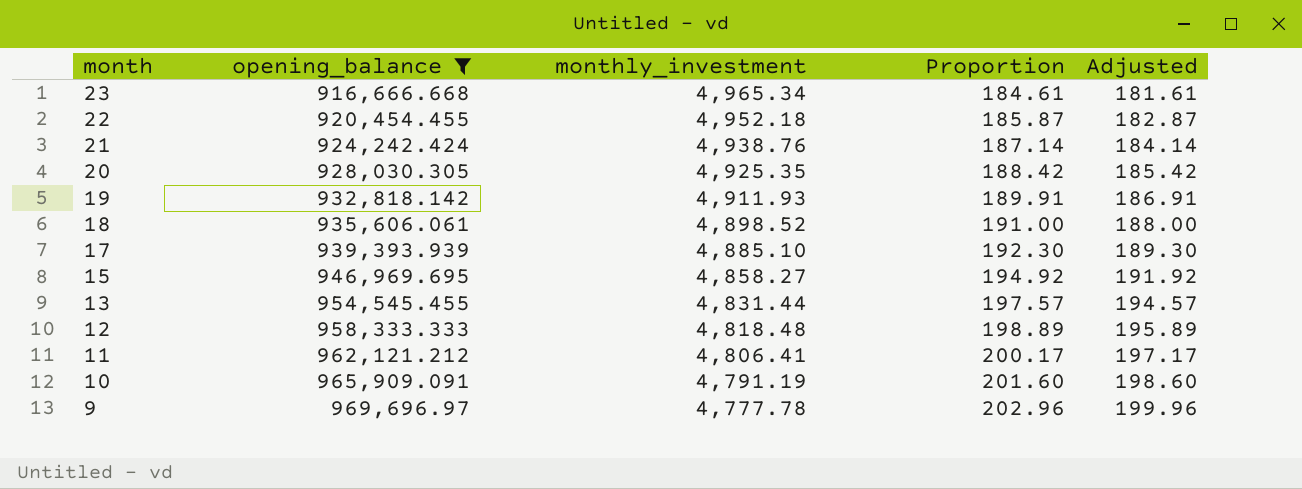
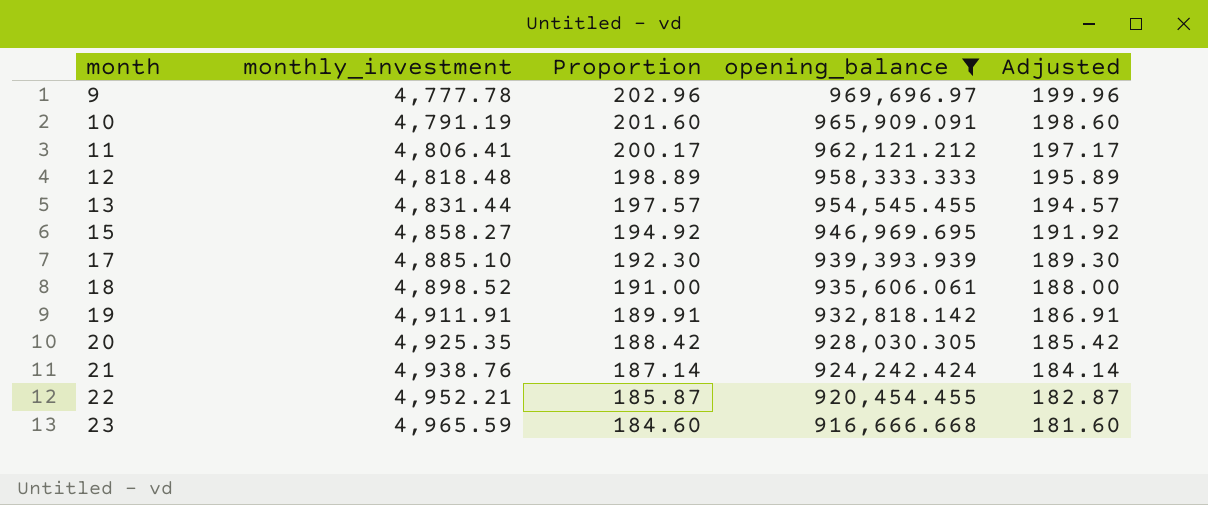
row order: month descending -> month ascending
column opening_balance | position: 2 -> 4
19 | monthly_investment: 4,911.93 -> 4,911.91
22 | monthly_investment: 4,952.18 -> 4,952.21
23 | monthly_investment: 4,965.34 -> 4,965.59
23 | Proportion: 184.61 -> 184.60
23 | Adjusted: 181.61 -> 181.60

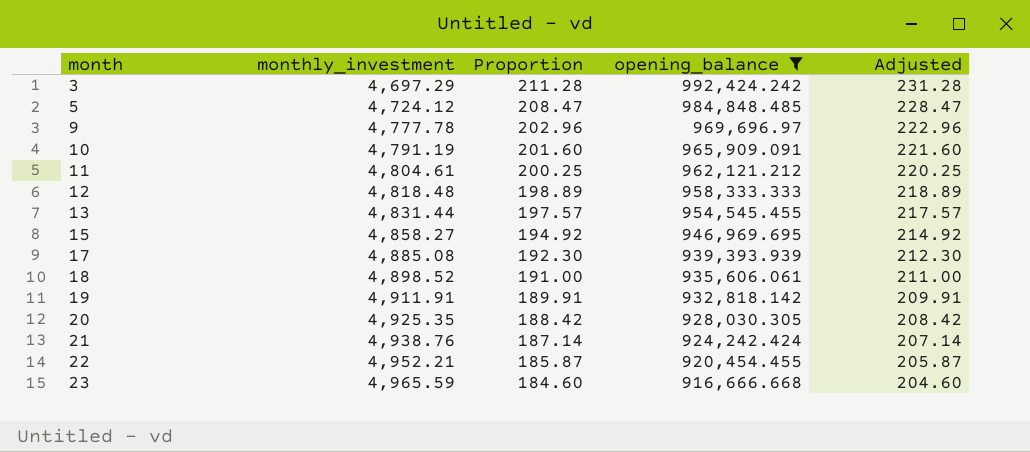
column Adjusted | formula: [Proportion] - 3 -> [Proportion] + 20
row 3: none -> 4,697.29 | 211.28 | 992,424.242 | 231.28
row 5: none -> 4,724.12 | 208.47 | 984,848.485 | 228.47
11 | monthly_investment: 4,806.41 -> 4,804.61
11 | Proportion: 200.17 -> 200.25
17 | monthly_investment: 4,885.10 -> 4,885.08

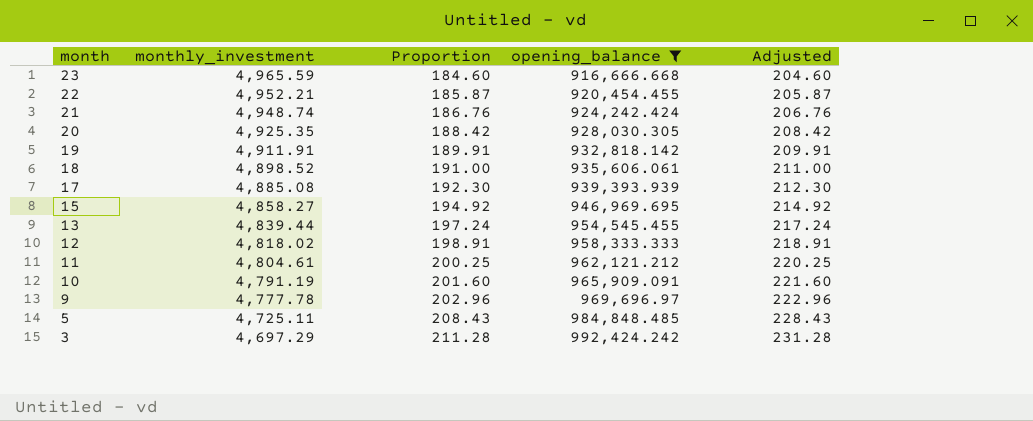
row order: month ascending -> month descending
21 | monthly_investment: 4,938.76 -> 4,948.74
21 | Proportion: 187.14 -> 186.76
21 | Adjusted: 207.14 -> 206.76
13 | monthly_investment: 4,831.44 -> 4,839.44
13 | Proportion: 197.57 -> 197.24
13 | Adjusted: 217.57 -> 217.24
12 | monthly_investment: 4,818.48 -> 4,818.02
12 | Proportion: 198.89 -> 198.91
12 | Adjusted: 218.89 -> 218.91
5 | monthly_investment: 4,724.12 -> 4,725.11
5 | Proportion: 208.47 -> 208.43
5 | Adjusted: 228.47 -> 228.43

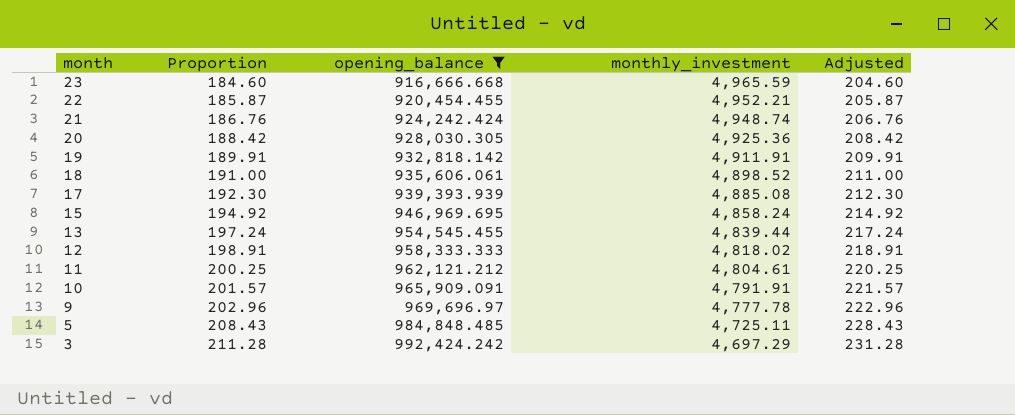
column monthly_investment | position: 2 -> 4
20 | monthly_investment: 4,925.35 -> 4,925.36
15 | monthly_investment: 4,858.27 -> 4,858.24
10 | Proportion: 201.60 -> 201.57
10 | monthly_investment: 4,791.19 -> 4,791.91
10 | Adjusted: 221.60 -> 221.57

